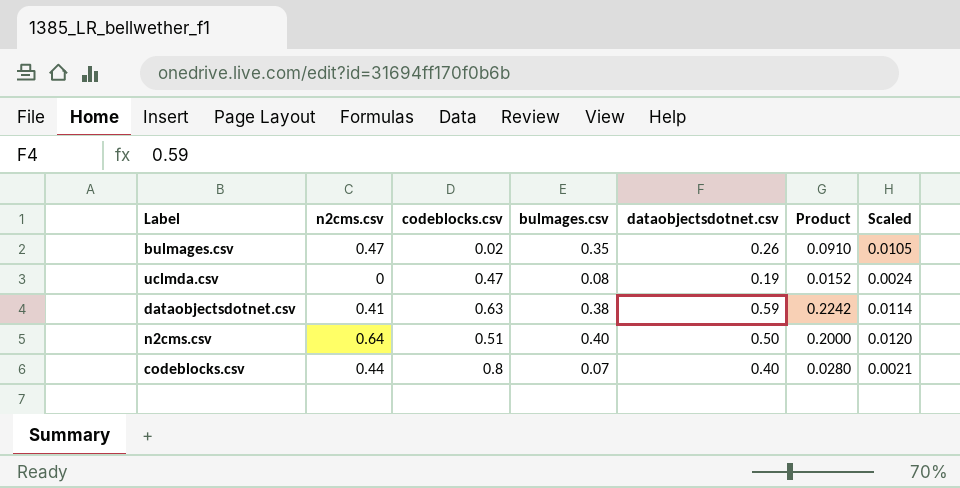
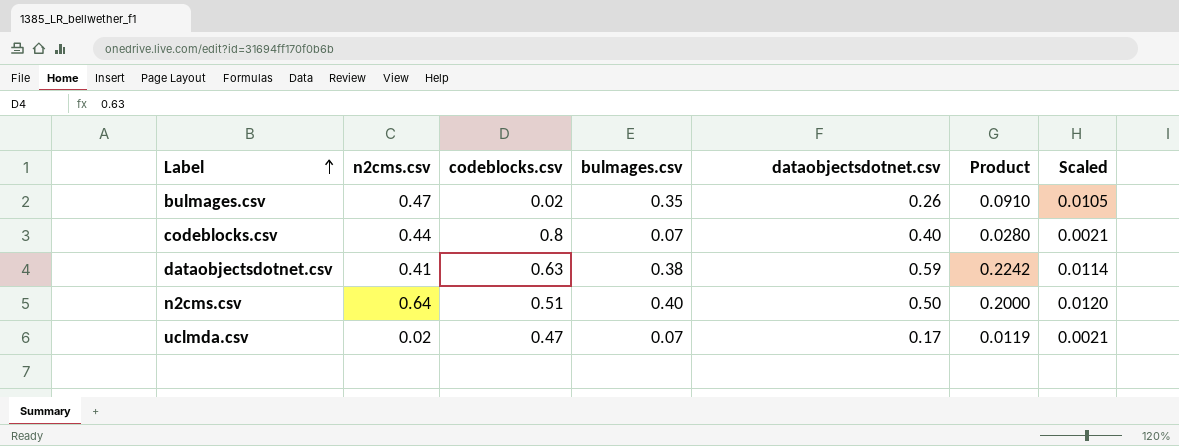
row order: none -> Label ascending
uclmda.csv | n2cms.csv: 0 -> 0.02
uclmda.csv | bulmages.csv: 0.08 -> 0.07
uclmda.csv | dataobjectsdotnet.csv: 0.19 -> 0.17
uclmda.csv | Product: 0.0152 -> 0.0119
uclmda.csv | Scaled: 0.0024 -> 0.0021

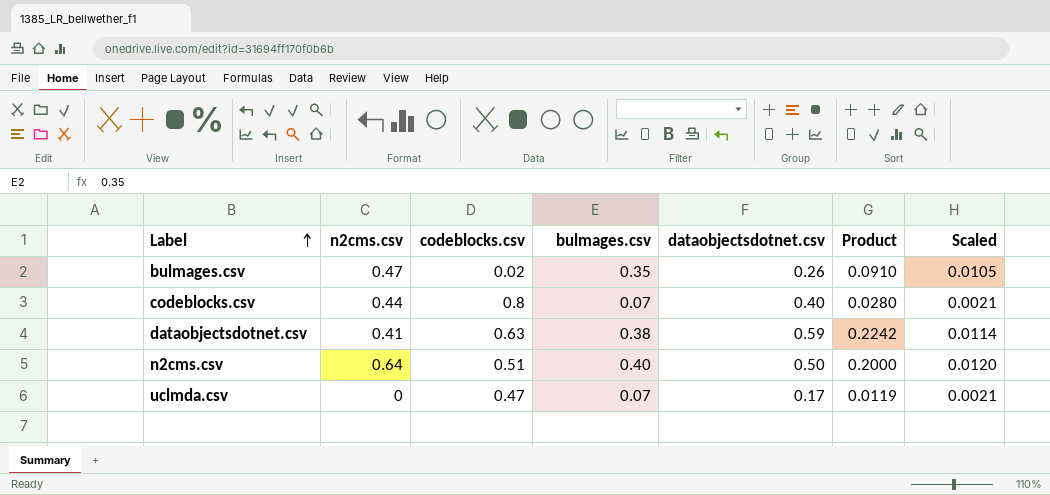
uclmda.csv | n2cms.csv: 0.02 -> 0

